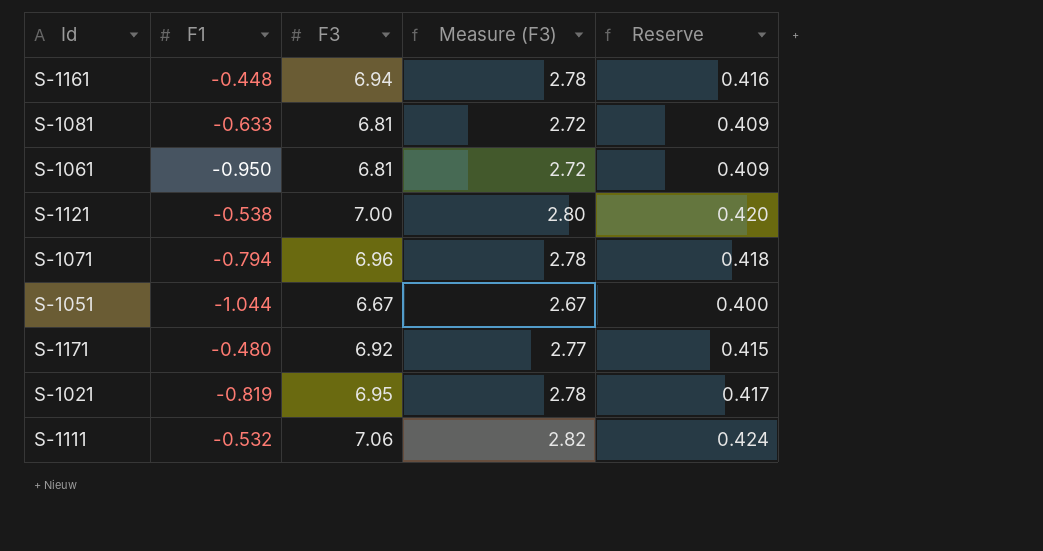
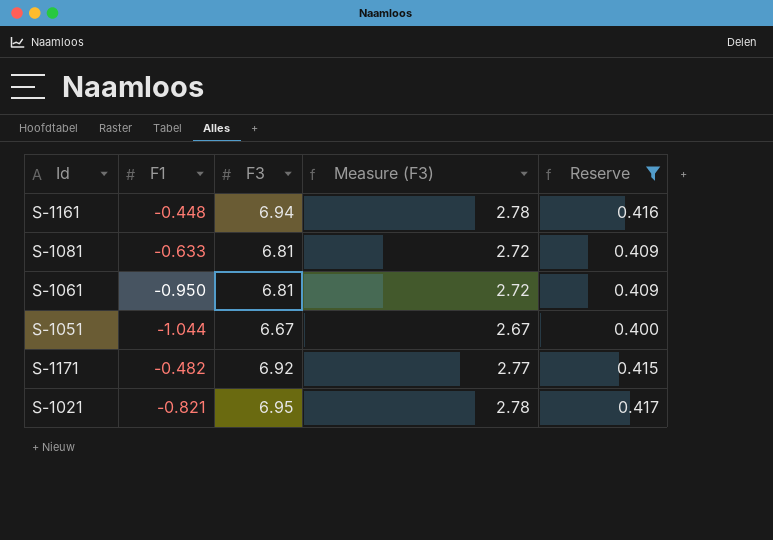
filter: none -> Reserve <= 0.417
S-1171 | F1: -0.480 -> -0.482
S-1021 | F1: -0.819 -> -0.821

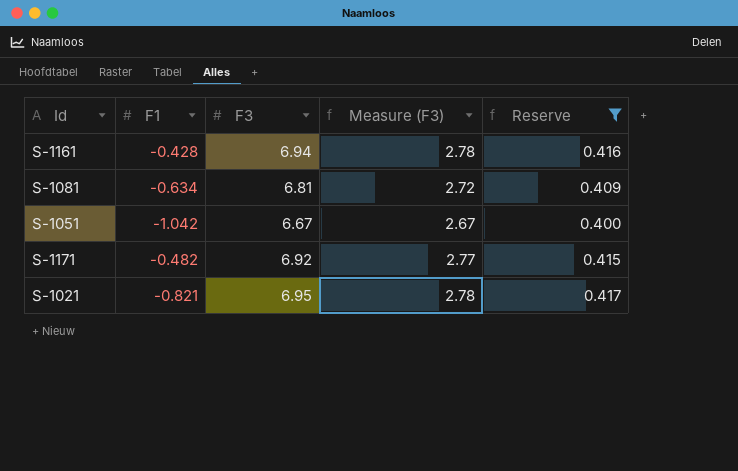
row S-1061: -0.950 | 6.81 | 2.72 | 0.409 -> none
S-1161 | F1: -0.448 -> -0.428
S-1081 | F1: -0.633 -> -0.634
S-1051 | F1: -1.044 -> -1.042

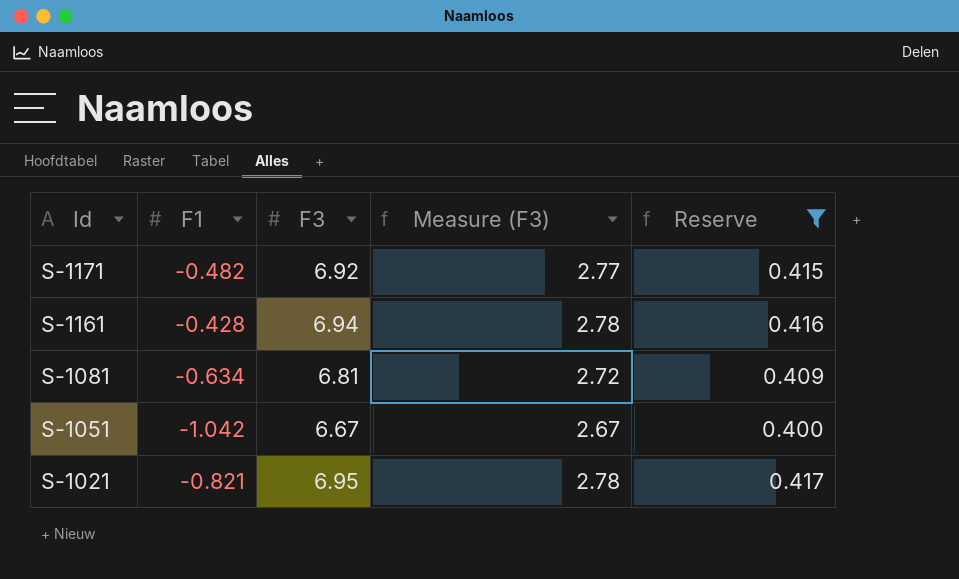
row order: none -> Id descending

